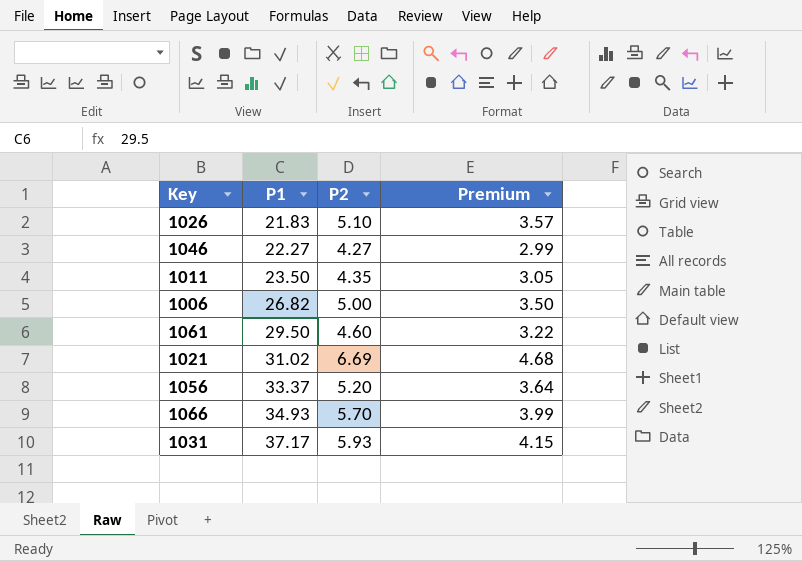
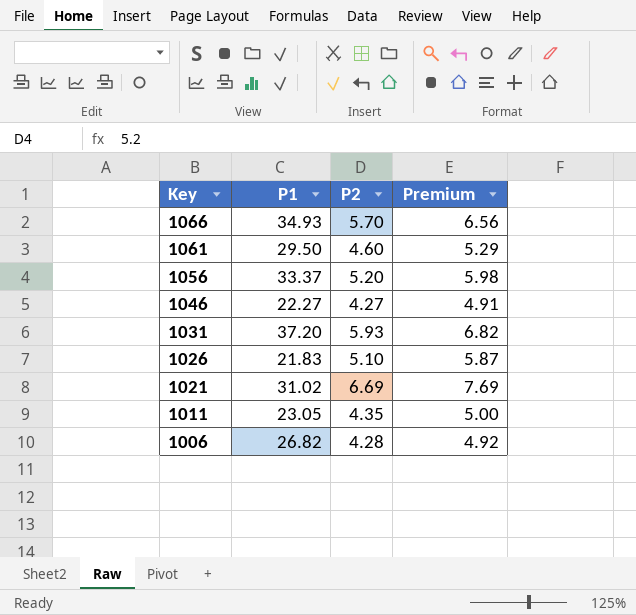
row order: P1 ascending -> Key descending
column Premium | formula: [P2] * 0.7 -> [P2] * 1.15
1031 | P1: 37.17 -> 37.20
1011 | P1: 23.50 -> 23.05
1006 | P2: 5.00 -> 4.28

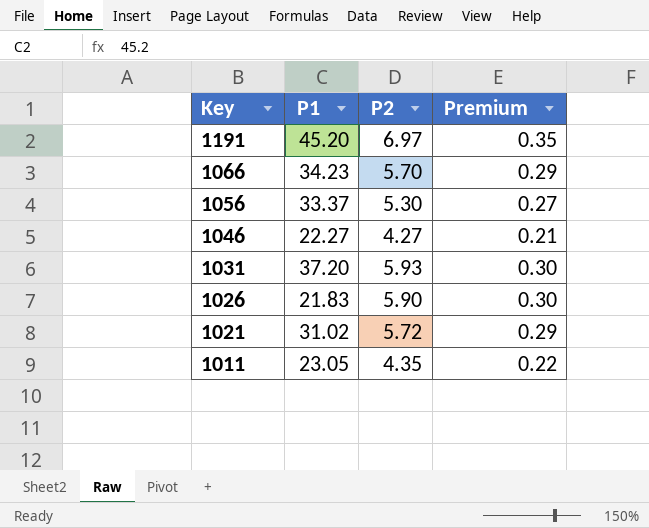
column Premium | formula: [P2] * 1.15 -> [P2] * 0.05
row 1061: 29.50 | 4.60 | 5.29 -> none
row 1006: 26.82 | 4.28 | 4.92 -> none
row 1191: none -> 45.20 | 6.97 | 0.35
1066 | P1: 34.93 -> 34.23
1056 | P2: 5.20 -> 5.30
1026 | P2: 5.10 -> 5.90
1021 | P2: 6.69 -> 5.72

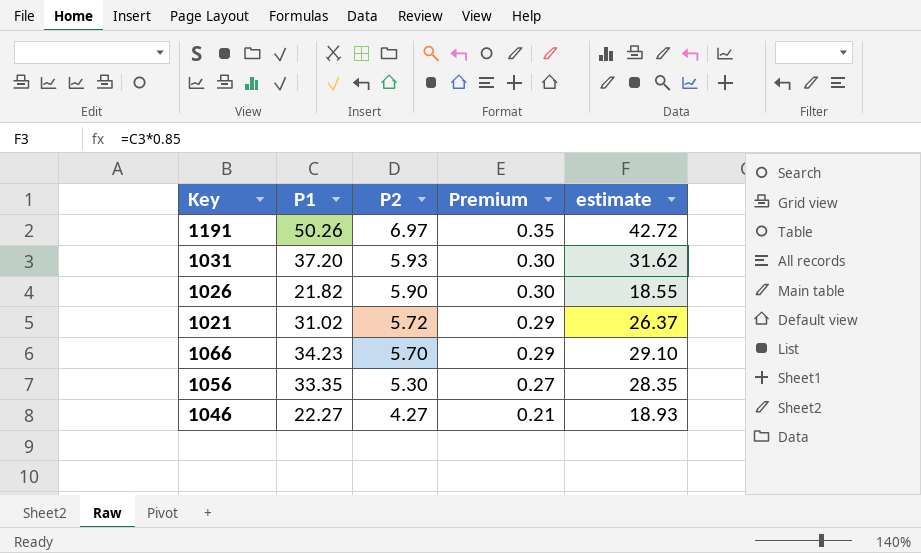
row order: Key descending -> P2 descending
column estimate | formula: none -> [P1] * 0.85
row 1011: 23.05 | 4.35 | 0.22 -> none
1191 | P1: 45.20 -> 50.26
1026 | P1: 21.83 -> 21.82
1056 | P1: 33.37 -> 33.35

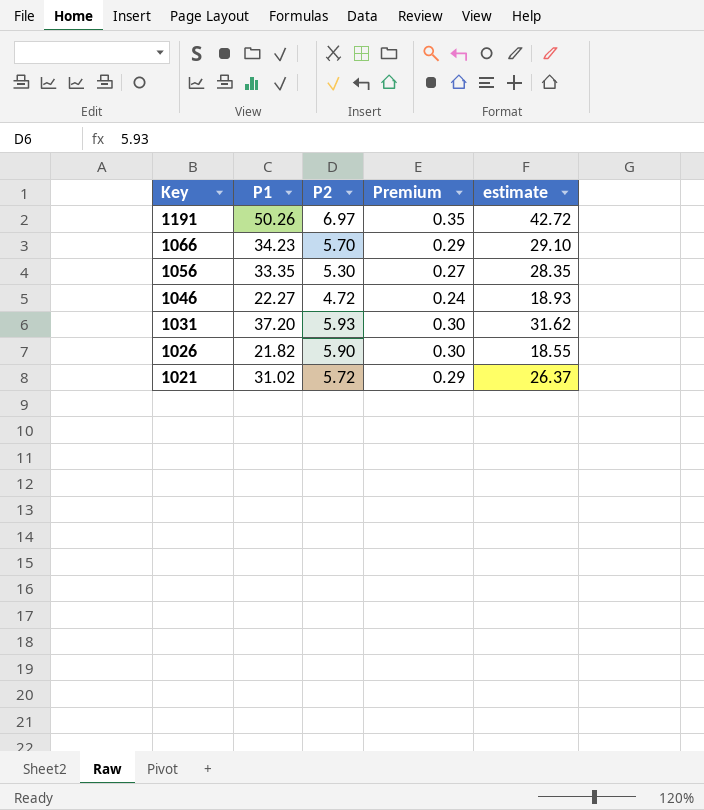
row order: P2 descending -> Key descending
1046 | P2: 4.27 -> 4.72
1046 | Premium: 0.21 -> 0.24

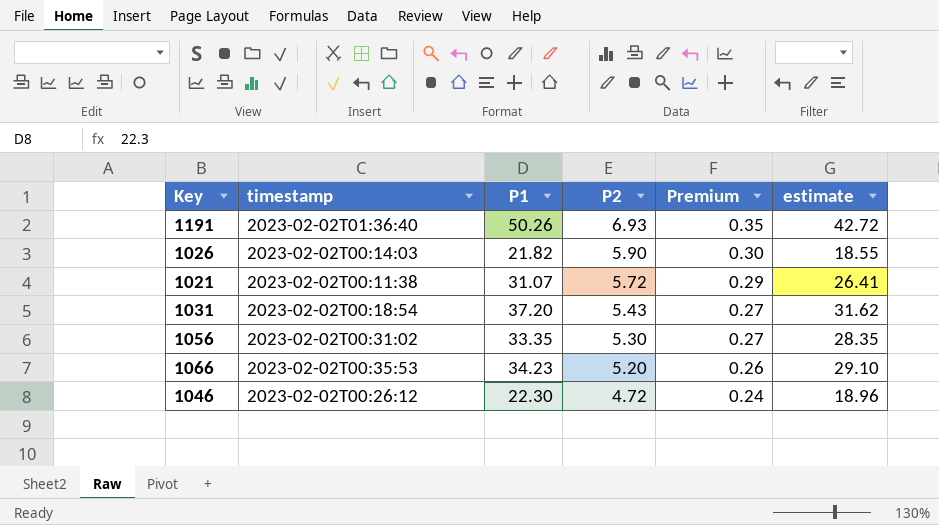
row order: Key descending -> P2 descending
column timestamp | position: none -> 2
1191 | P2: 6.97 -> 6.93
1021 | P1: 31.02 -> 31.07
1021 | estimate: 26.37 -> 26.41
1031 | P2: 5.93 -> 5.43
1031 | Premium: 0.30 -> 0.27
1066 | P2: 5.70 -> 5.20
1066 | Premium: 0.29 -> 0.26
1046 | P1: 22.27 -> 22.30
1046 | estimate: 18.93 -> 18.96

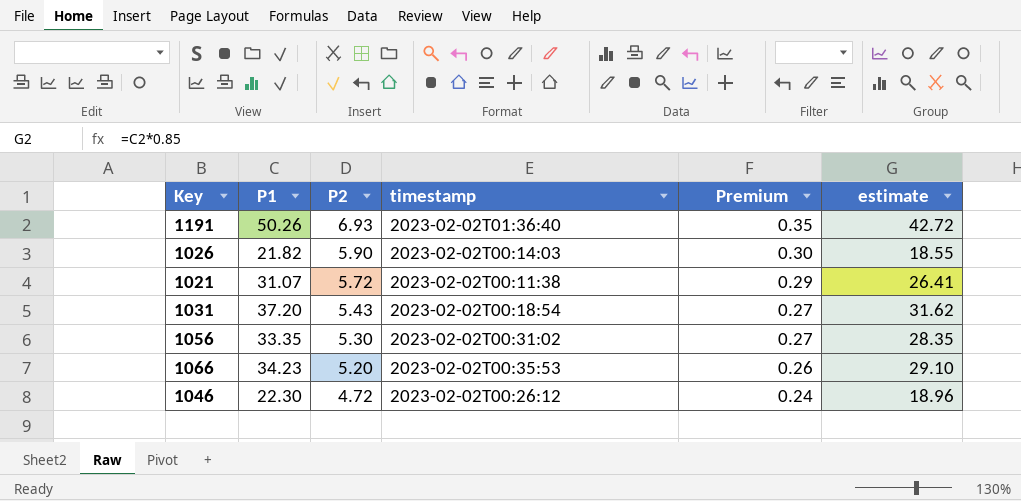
column timestamp | position: 2 -> 4

